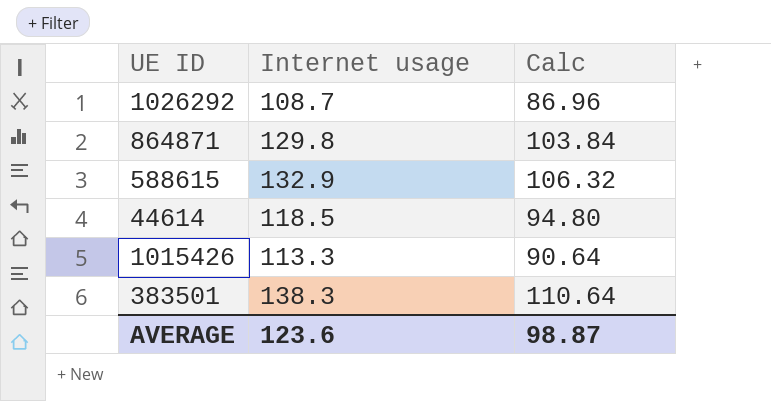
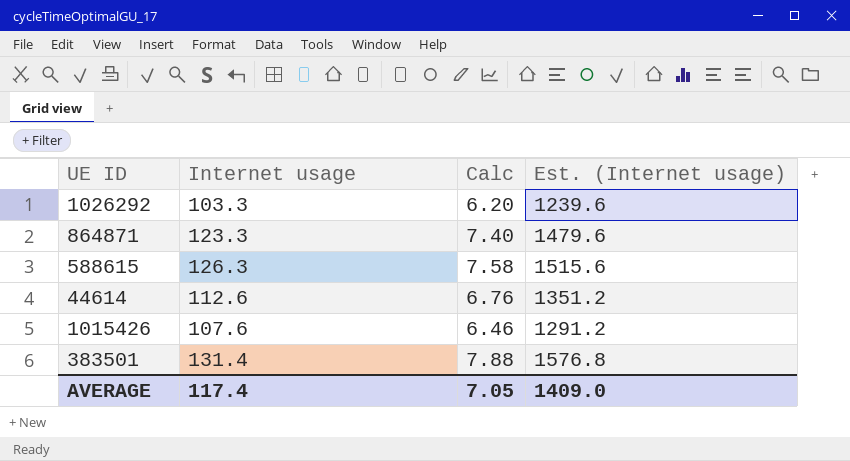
column Calc | formula: [Internet usage] * 0.8 -> [Internet usage] * 0.06
column Est. (Internet usage) | formula: none -> [Internet usage] * 12
1026292 | Internet usage: 108.7 -> 103.3
864871 | Internet usage: 129.8 -> 123.3
588615 | Internet usage: 132.9 -> 126.3
44614 | Internet usage: 118.5 -> 112.6
1015426 | Internet usage: 113.3 -> 107.6
383501 | Internet usage: 138.3 -> 131.4
AVERAGE | Internet usage: 123.6 -> 117.4
AVERAGE | Calc: 98.87 -> 7.05

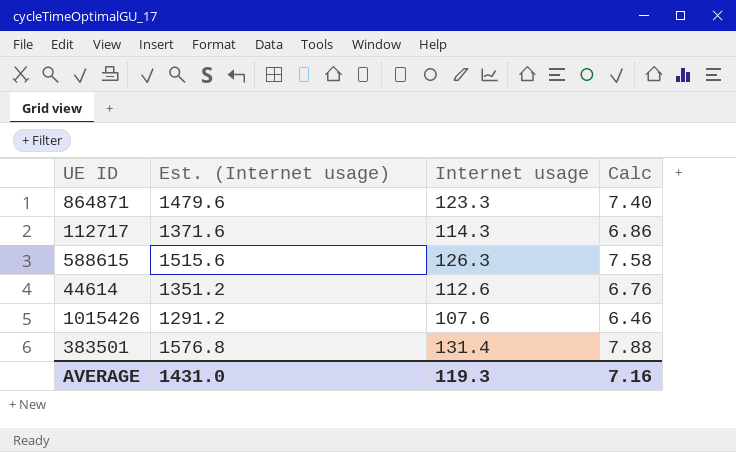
column Est. (Internet usage) | position: 4 -> 2
row 1026292: 103.3 | 6.20 | 1239.6 -> none
row 112717: none -> 1371.6 | 114.3 | 6.86
AVERAGE | Est. (Internet usage): 1409.0 -> 1431.0
AVERAGE | Internet usage: 117.4 -> 119.3
AVERAGE | Calc: 7.05 -> 7.16

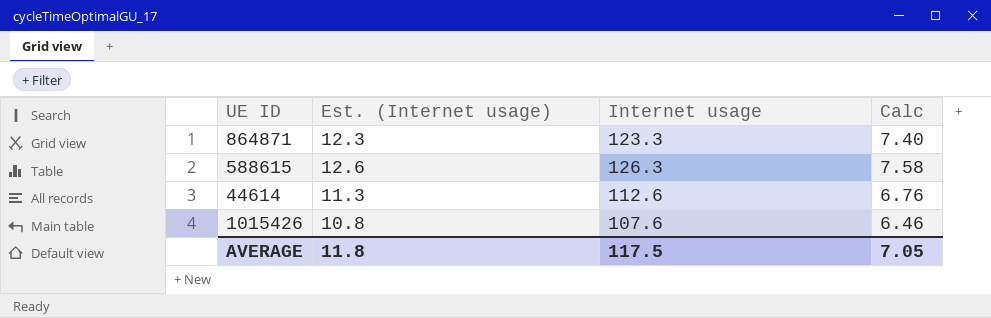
column Est. (Internet usage) | formula: [Internet usage] * 12 -> [Internet usage] * 0.1
row 112717: 1371.6 | 114.3 | 6.86 -> none
row 383501: 1576.8 | 131.4 | 7.88 -> none
AVERAGE | Est. (Internet usage): 1431.0 -> 11.8
AVERAGE | Internet usage: 119.3 -> 117.5
AVERAGE | Calc: 7.16 -> 7.05

